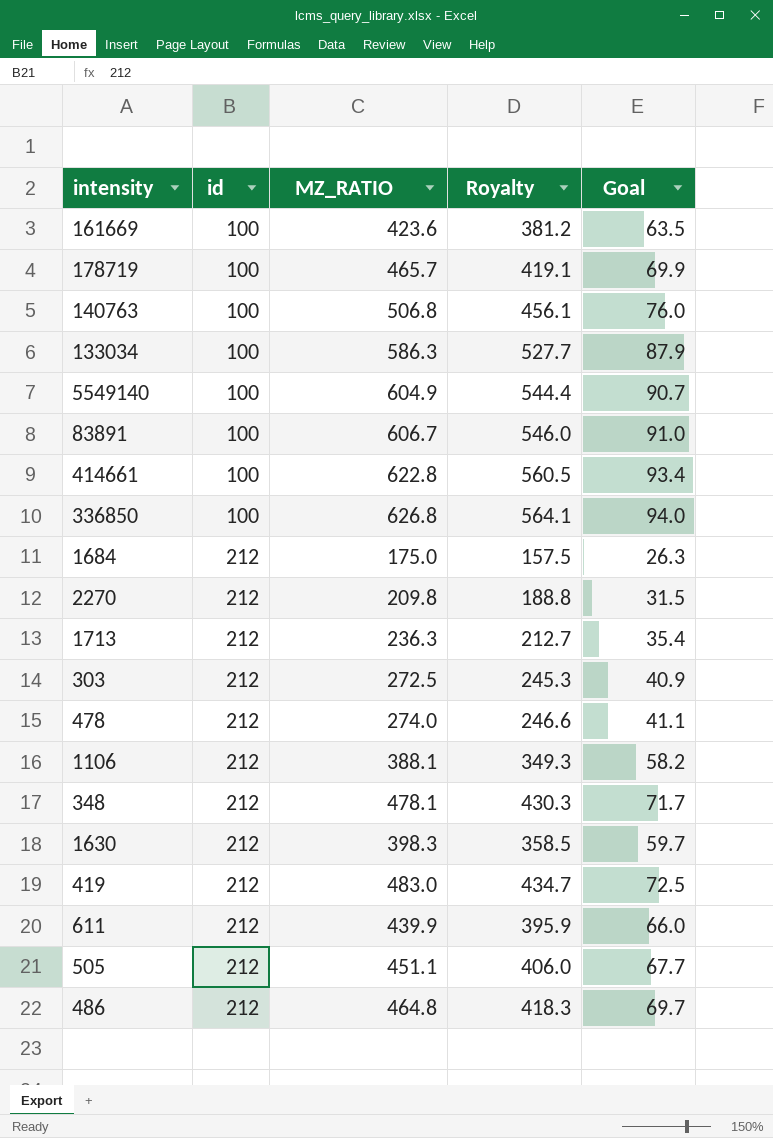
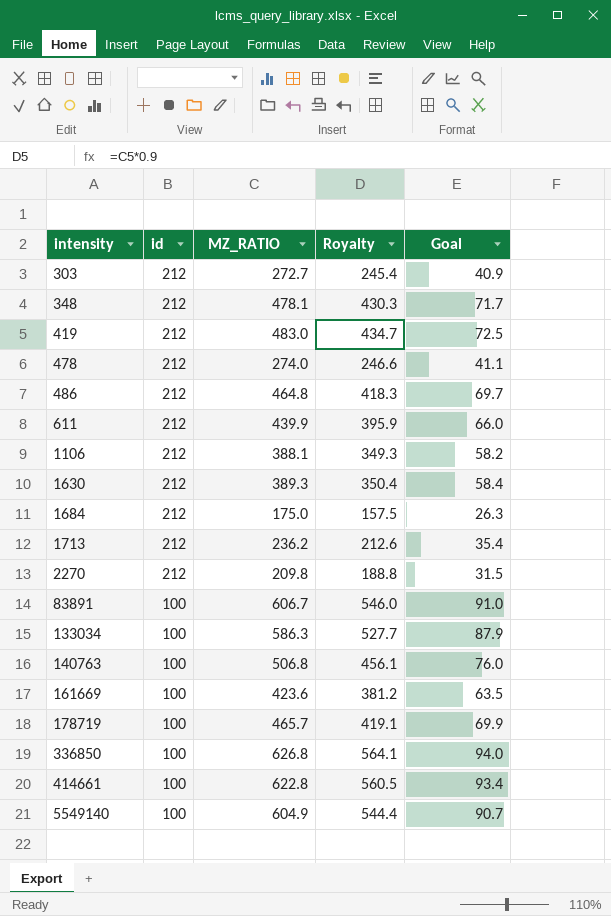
row order: id ascending -> intensity ascending
row 505: 212 | 451.1 | 406.0 | 67.7 -> none
303 | MZ_RATIO: 272.5 -> 272.7
303 | Royalty: 245.3 -> 245.4
1630 | MZ_RATIO: 398.3 -> 389.3
1630 | Royalty: 358.5 -> 350.4
1630 | Goal: 59.7 -> 58.4
1713 | MZ_RATIO: 236.3 -> 236.2
1713 | Royalty: 212.7 -> 212.6

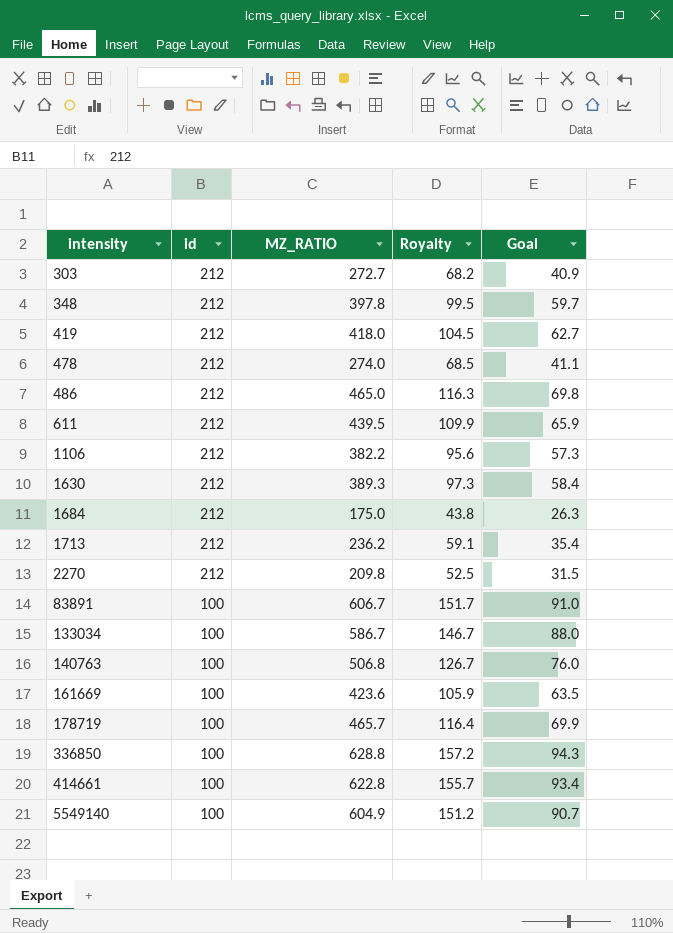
column Royalty | formula: [MZ_RATIO] * 0.9 -> [MZ_RATIO] * 0.25
348 | MZ_RATIO: 478.1 -> 397.8
348 | Goal: 71.7 -> 59.7
419 | MZ_RATIO: 483.0 -> 418.0
419 | Goal: 72.5 -> 62.7
486 | MZ_RATIO: 464.8 -> 465.0
486 | Goal: 69.7 -> 69.8
611 | MZ_RATIO: 439.9 -> 439.5
611 | Goal: 66.0 -> 65.9
1106 | MZ_RATIO: 388.1 -> 382.2
1106 | Goal: 58.2 -> 57.3
133034 | MZ_RATIO: 586.3 -> 586.7
133034 | Goal: 87.9 -> 88.0
336850 | MZ_RATIO: 626.8 -> 628.8
336850 | Goal: 94.0 -> 94.3

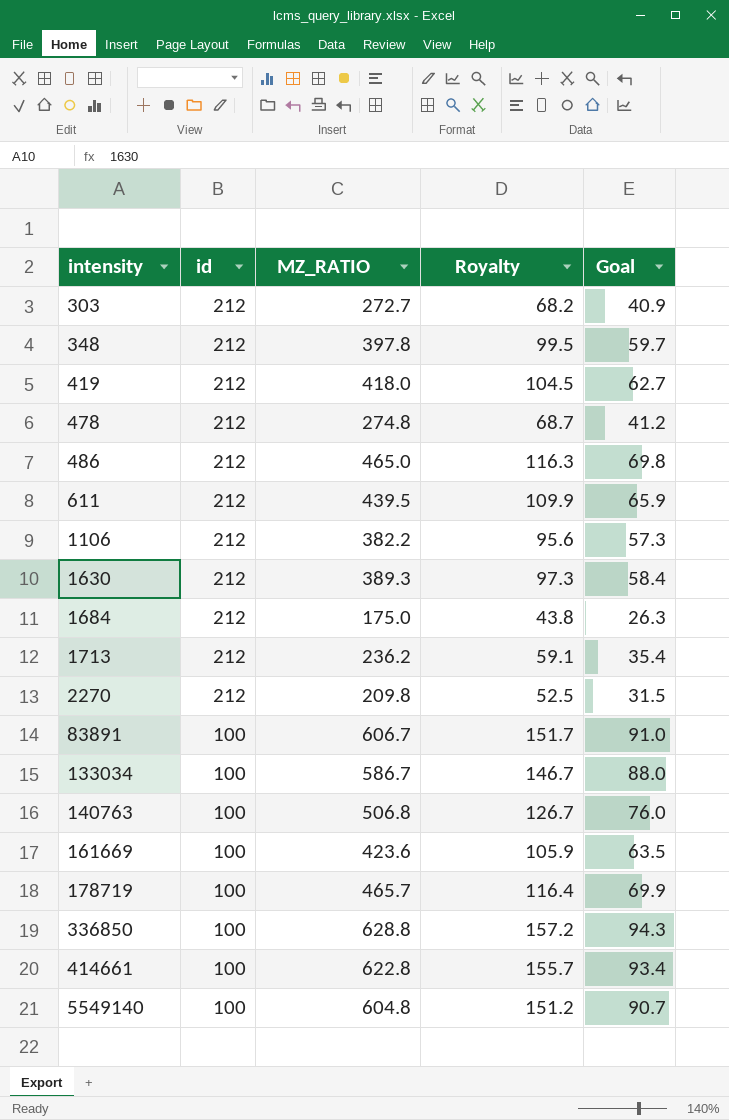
478 | MZ_RATIO: 274.0 -> 274.8
478 | Royalty: 68.5 -> 68.7
478 | Goal: 41.1 -> 41.2
5549140 | MZ_RATIO: 604.9 -> 604.8

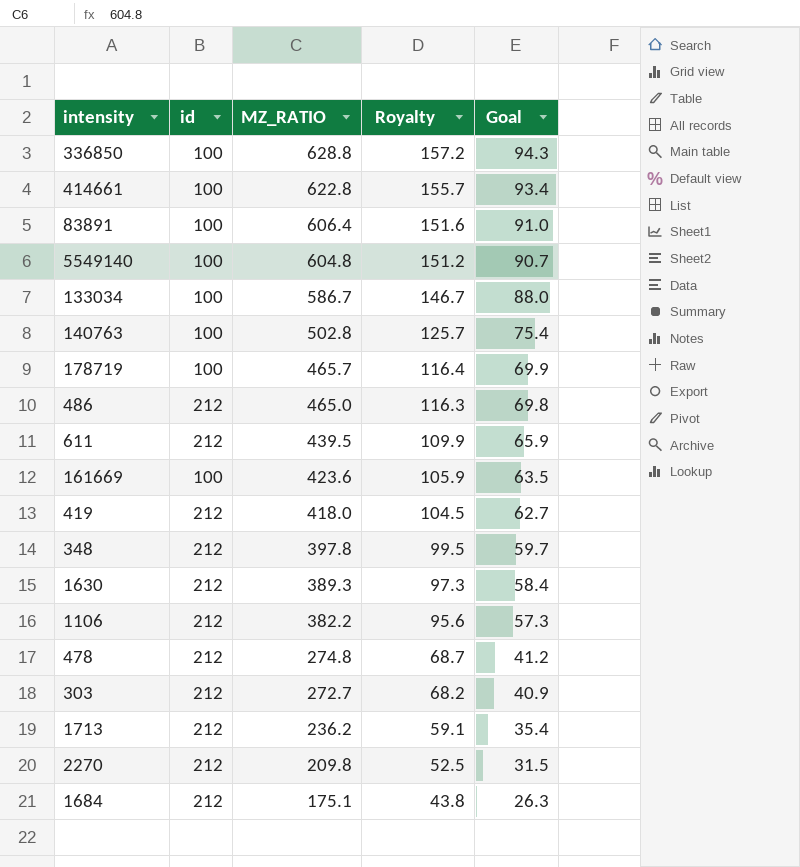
row order: intensity ascending -> MZ_RATIO descending
83891 | MZ_RATIO: 606.7 -> 606.4
83891 | Royalty: 151.7 -> 151.6
140763 | MZ_RATIO: 506.8 -> 502.8
140763 | Royalty: 126.7 -> 125.7
140763 | Goal: 76.0 -> 75.4
1684 | MZ_RATIO: 175.0 -> 175.1

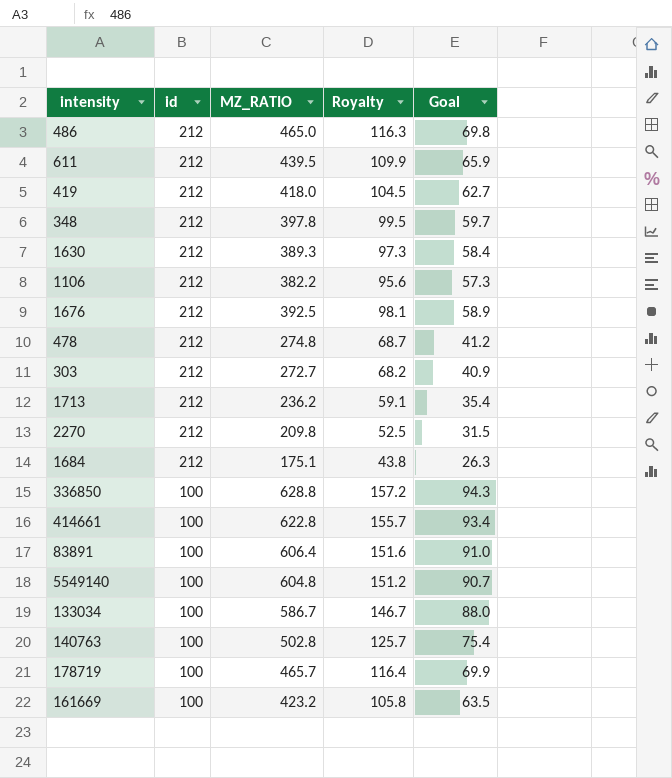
row order: MZ_RATIO descending -> id descending
row 1676: none -> 212 | 392.5 | 98.1 | 58.9
161669 | MZ_RATIO: 423.6 -> 423.2
161669 | Royalty: 105.9 -> 105.8

